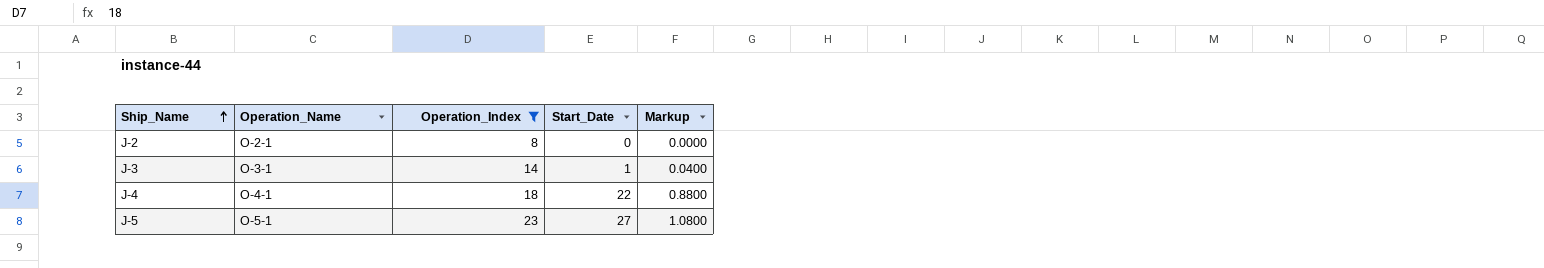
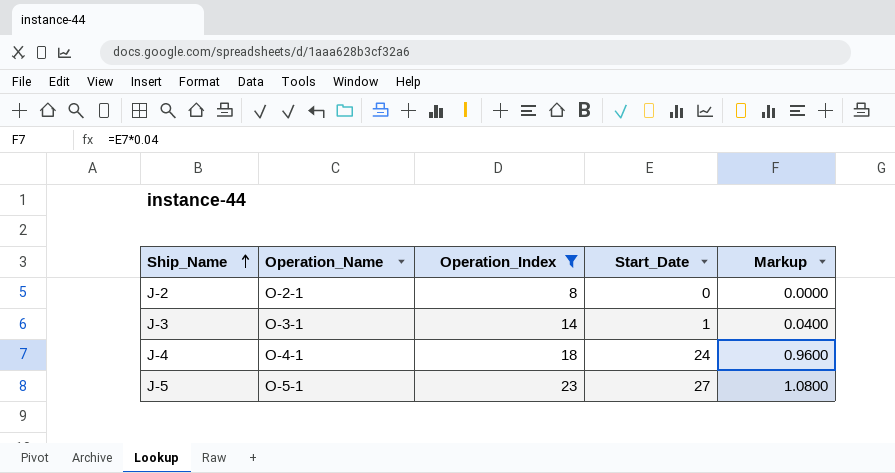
J-4 | Start_Date: 22 -> 24
J-4 | Markup: 0.8800 -> 0.9600

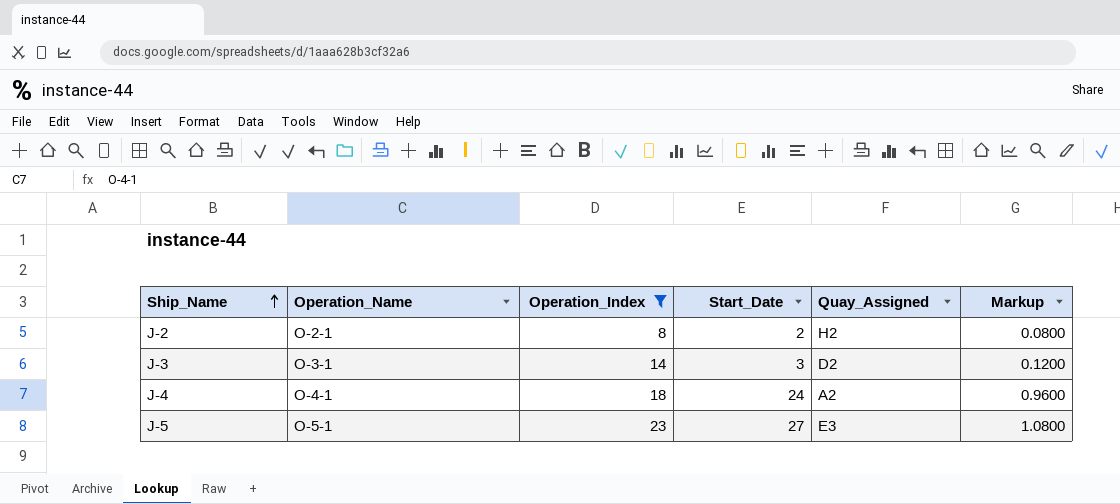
column Quay_Assigned | position: none -> 5
J-2 | Start_Date: 0 -> 2
J-2 | Markup: 0.0000 -> 0.0800
J-3 | Start_Date: 1 -> 3
J-3 | Markup: 0.0400 -> 0.1200

